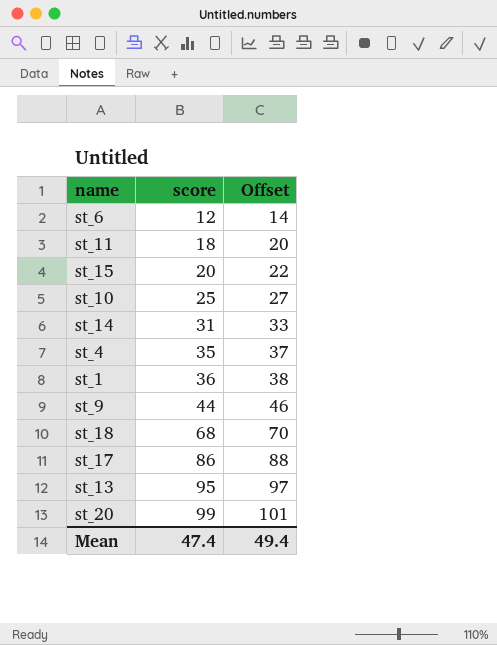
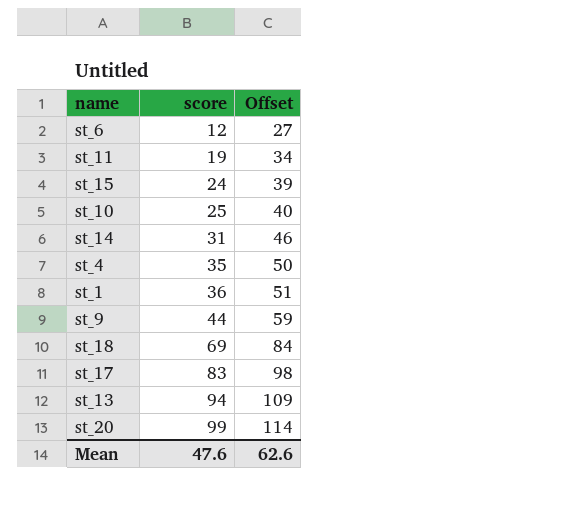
column Offset | formula: [score] + 2 -> [score] + 15
st_11 | score: 18 -> 19
st_15 | score: 20 -> 24
st_18 | score: 68 -> 69
st_17 | score: 86 -> 83
st_13 | score: 95 -> 94
Mean | score: 47.4 -> 47.6
Mean | Offset: 49.4 -> 62.6

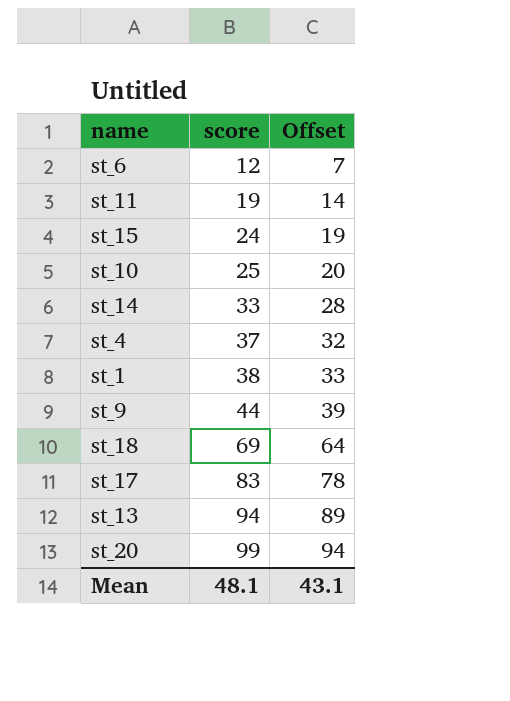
column Offset | formula: [score] + 15 -> [score] - 5
st_14 | score: 31 -> 33
st_4 | score: 35 -> 37
st_1 | score: 36 -> 38
Mean | score: 47.6 -> 48.1
Mean | Offset: 62.6 -> 43.1

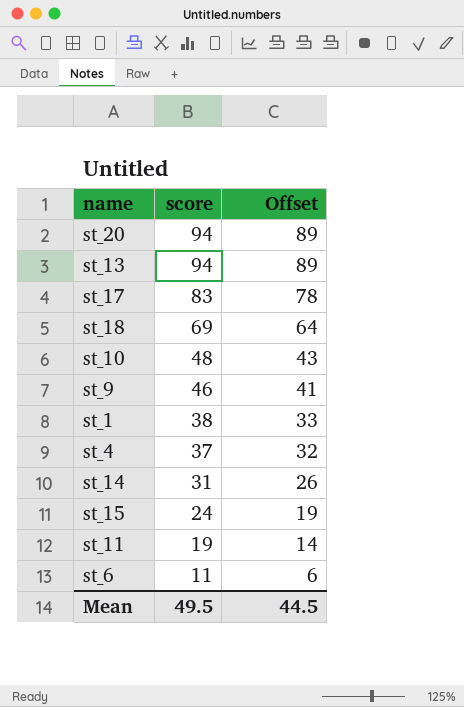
row order: score ascending -> score descending
st_20 | score: 99 -> 94
st_20 | Offset: 94 -> 89
st_10 | score: 25 -> 48
st_10 | Offset: 20 -> 43
st_9 | score: 44 -> 46
st_9 | Offset: 39 -> 41
st_14 | score: 33 -> 31
st_14 | Offset: 28 -> 26
st_6 | score: 12 -> 11
st_6 | Offset: 7 -> 6
Mean | score: 48.1 -> 49.5
Mean | Offset: 43.1 -> 44.5

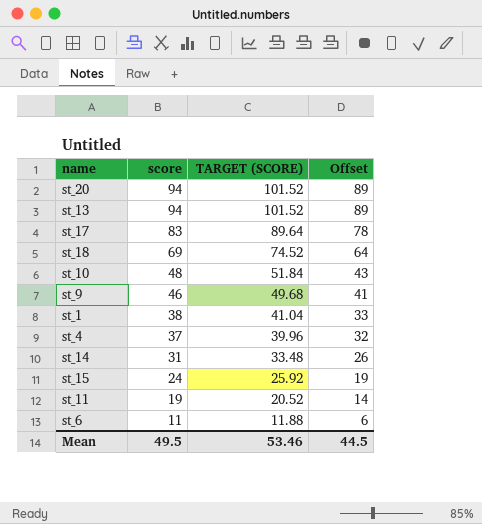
column TARGET (SCORE) | formula: none -> [score] * 1.08

